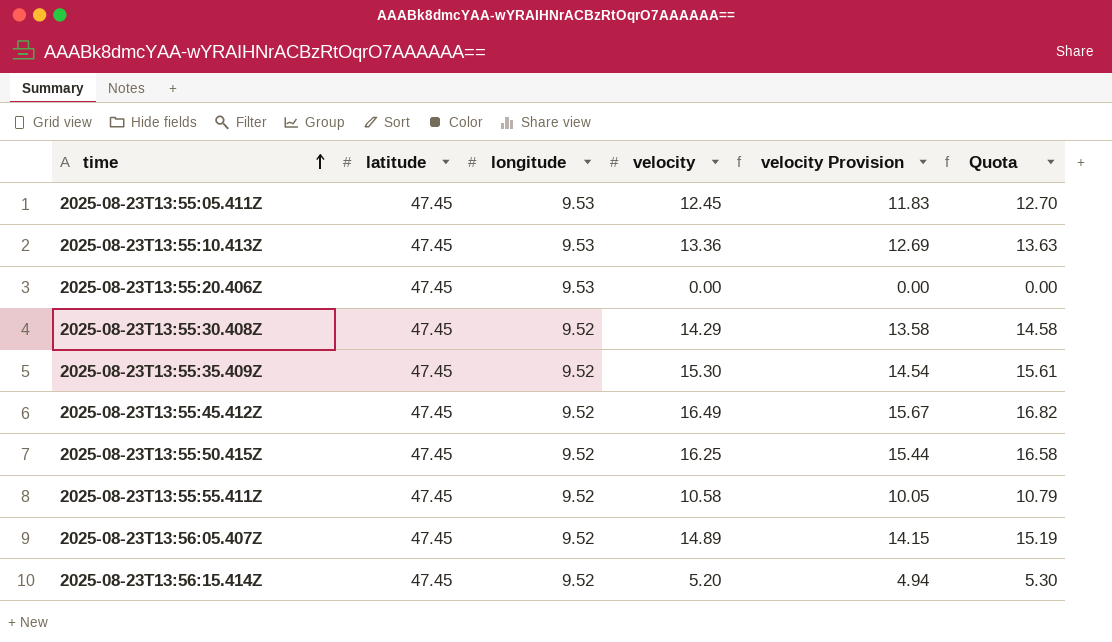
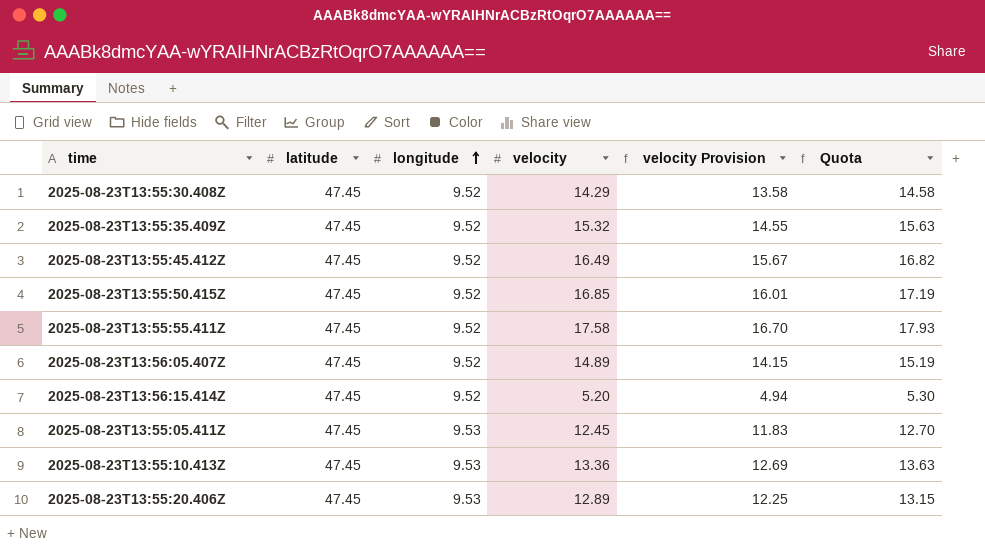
row order: time ascending -> longitude ascending
2025-08-23T13:55:35.409Z | velocity: 15.30 -> 15.32
2025-08-23T13:55:35.409Z | velocity Provision: 14.54 -> 14.55
2025-08-23T13:55:35.409Z | Quota: 15.61 -> 15.63
2025-08-23T13:55:50.415Z | velocity: 16.25 -> 16.85
2025-08-23T13:55:50.415Z | velocity Provision: 15.44 -> 16.01
2025-08-23T13:55:50.415Z | Quota: 16.58 -> 17.19
2025-08-23T13:55:55.411Z | velocity: 10.58 -> 17.58
2025-08-23T13:55:55.411Z | velocity Provision: 10.05 -> 16.70
2025-08-23T13:55:55.411Z | Quota: 10.79 -> 17.93
2025-08-23T13:55:20.406Z | velocity: 0.00 -> 12.89
2025-08-23T13:55:20.406Z | velocity Provision: 0.00 -> 12.25
2025-08-23T13:55:20.406Z | Quota: 0.00 -> 13.15

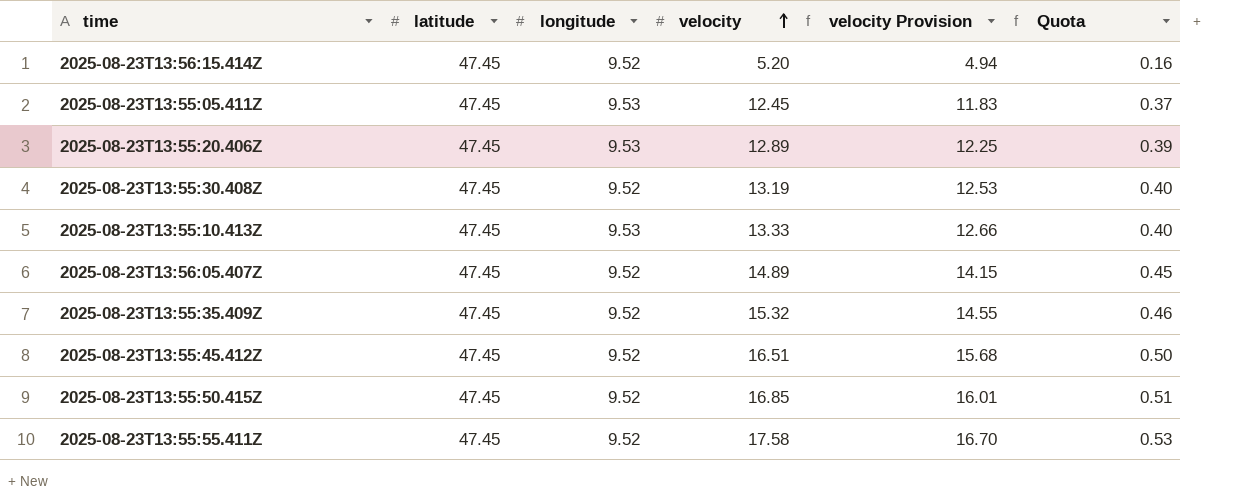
row order: longitude ascending -> velocity ascending
column Quota | formula: [velocity] * 1.02 -> [velocity] * 0.03
2025-08-23T13:55:30.408Z | velocity: 14.29 -> 13.19
2025-08-23T13:55:30.408Z | velocity Provision: 13.58 -> 12.53
2025-08-23T13:55:10.413Z | velocity: 13.36 -> 13.33
2025-08-23T13:55:10.413Z | velocity Provision: 12.69 -> 12.66
2025-08-23T13:55:45.412Z | velocity: 16.49 -> 16.51
2025-08-23T13:55:45.412Z | velocity Provision: 15.67 -> 15.68

